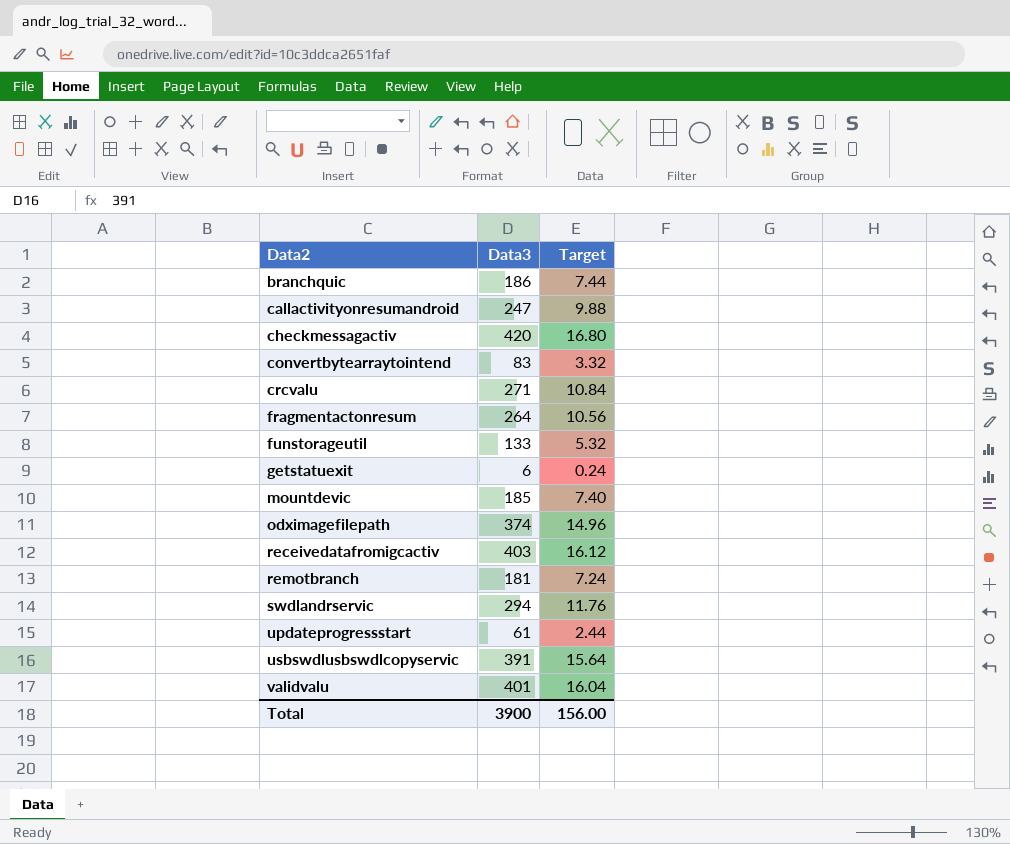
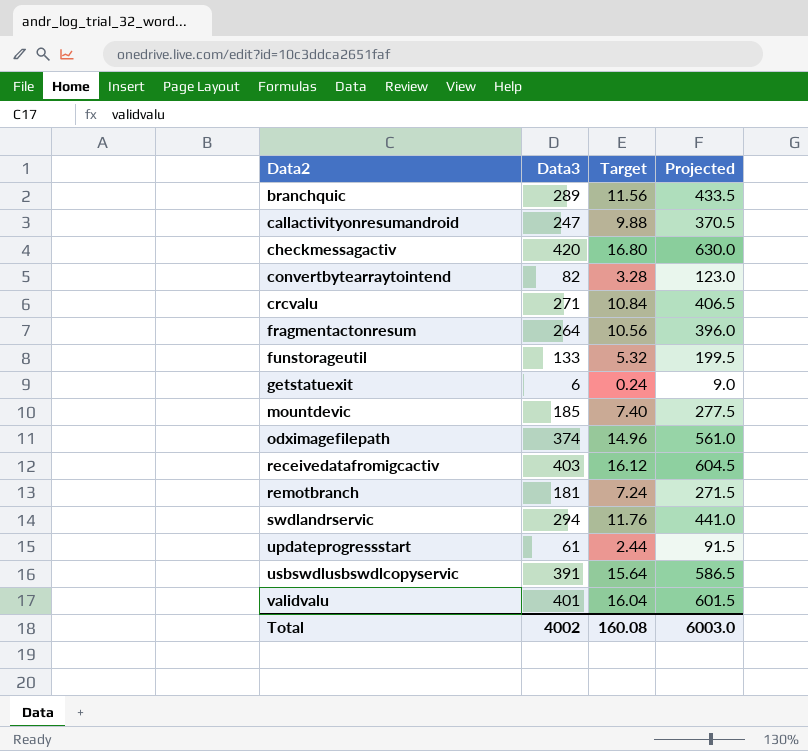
column Projected | formula: none -> [Data3] * 1.5
branchquic | Data3: 186 -> 289
branchquic | Target: 7.44 -> 11.56
convertbytearraytointend | Data3: 83 -> 82
convertbytearraytointend | Target: 3.32 -> 3.28
Total | Data3: 3900 -> 4002
Total | Target: 156.00 -> 160.08

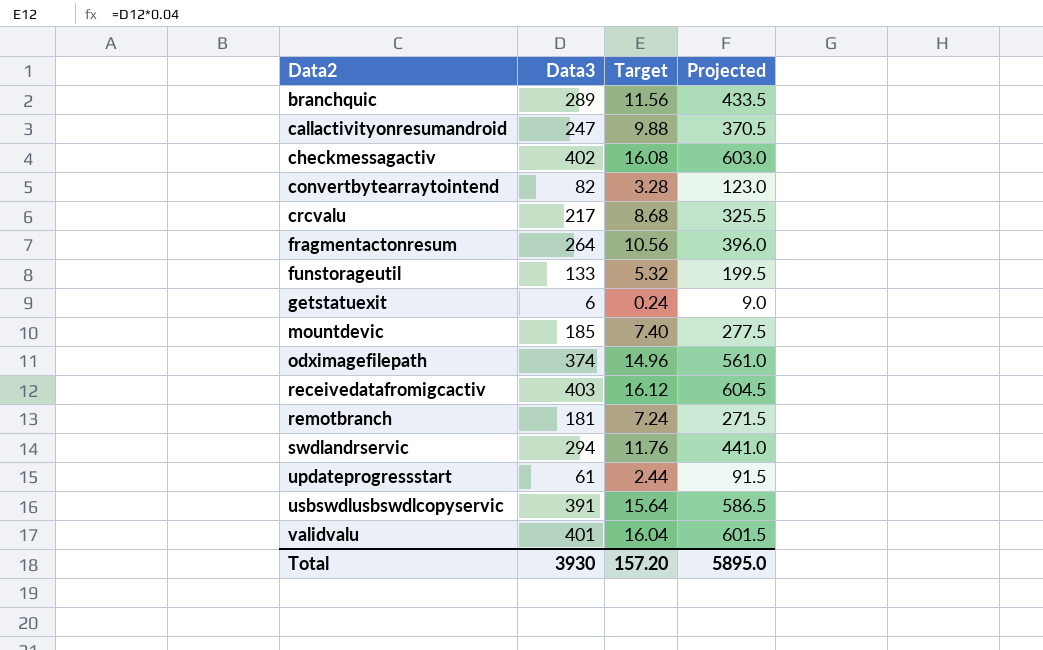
checkmessagactiv | Data3: 420 -> 402
checkmessagactiv | Target: 16.80 -> 16.08
checkmessagactiv | Projected: 630.0 -> 603.0
crcvalu | Data3: 271 -> 217
crcvalu | Target: 10.84 -> 8.68
crcvalu | Projected: 406.5 -> 325.5
Total | Data3: 4002 -> 3930
Total | Target: 160.08 -> 157.20
Total | Projected: 6003.0 -> 5895.0

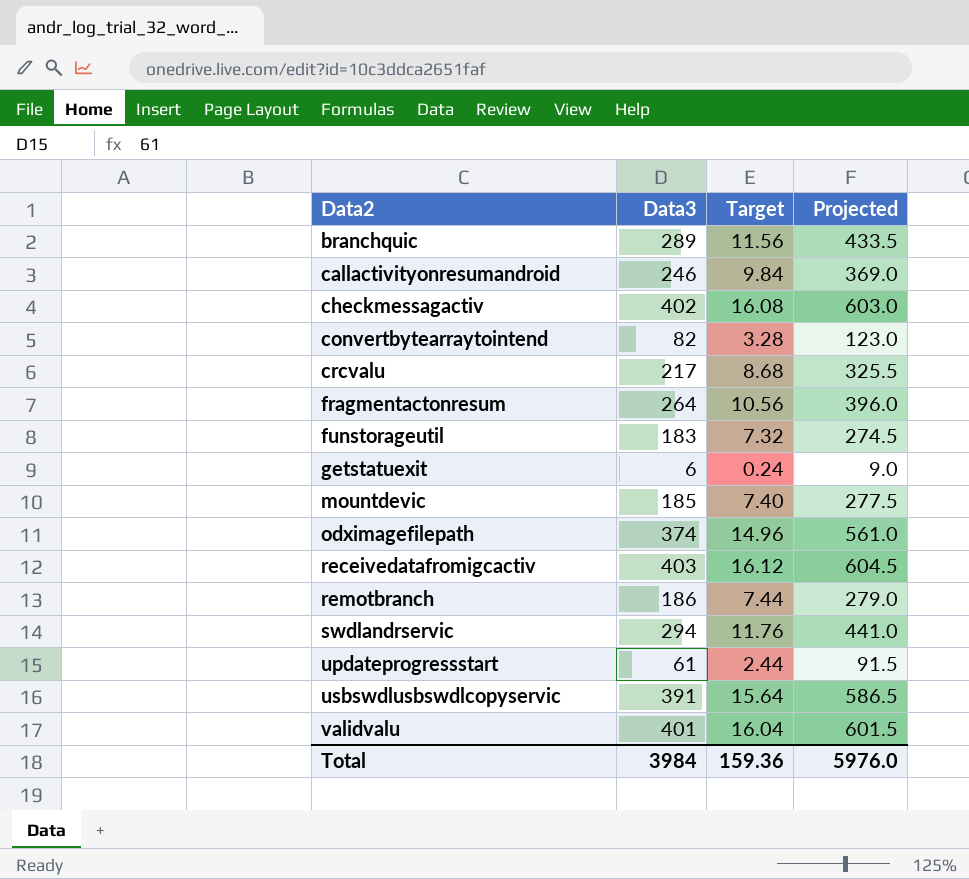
callactivityonresumandroid | Data3: 247 -> 246
callactivityonresumandroid | Target: 9.88 -> 9.84
callactivityonresumandroid | Projected: 370.5 -> 369.0
funstorageutil | Data3: 133 -> 183
funstorageutil | Target: 5.32 -> 7.32
funstorageutil | Projected: 199.5 -> 274.5
remotbranch | Data3: 181 -> 186
remotbranch | Target: 7.24 -> 7.44
remotbranch | Projected: 271.5 -> 279.0
Total | Data3: 3930 -> 3984
Total | Target: 157.20 -> 159.36
Total | Projected: 5895.0 -> 5976.0

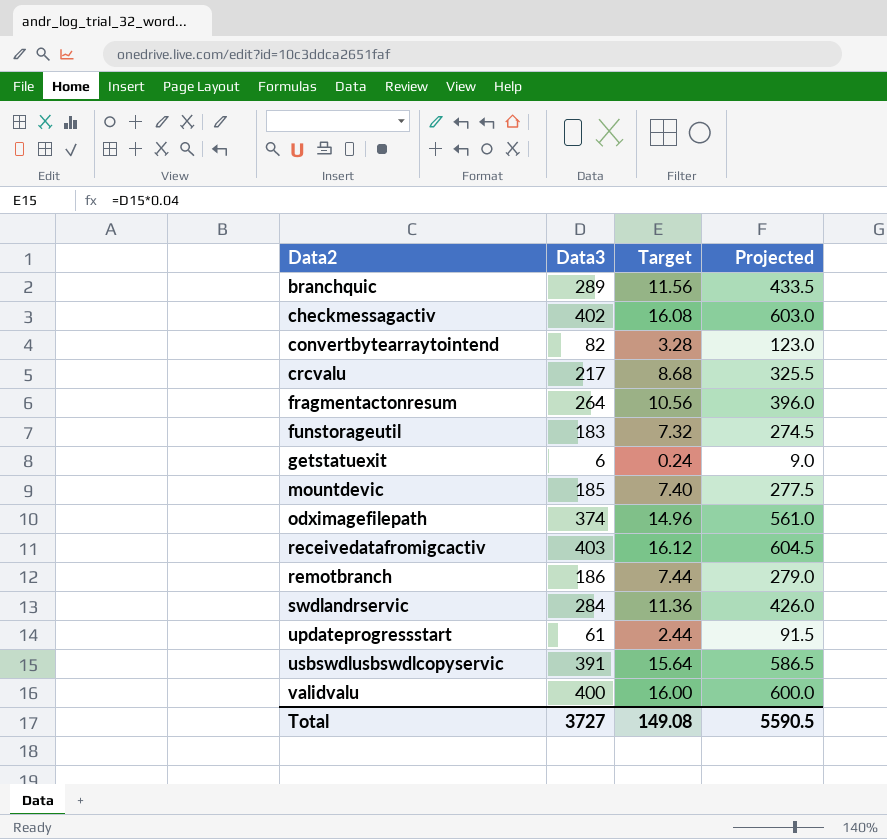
row callactivityonresumandroid: 246 | 9.84 | 369.0 -> none
swdlandrservic | Data3: 294 -> 284
swdlandrservic | Target: 11.76 -> 11.36
swdlandrservic | Projected: 441.0 -> 426.0
validvalu | Data3: 401 -> 400
validvalu | Target: 16.04 -> 16.00
validvalu | Projected: 601.5 -> 600.0
Total | Data3: 3984 -> 3727
Total | Target: 159.36 -> 149.08
Total | Projected: 5976.0 -> 5590.5

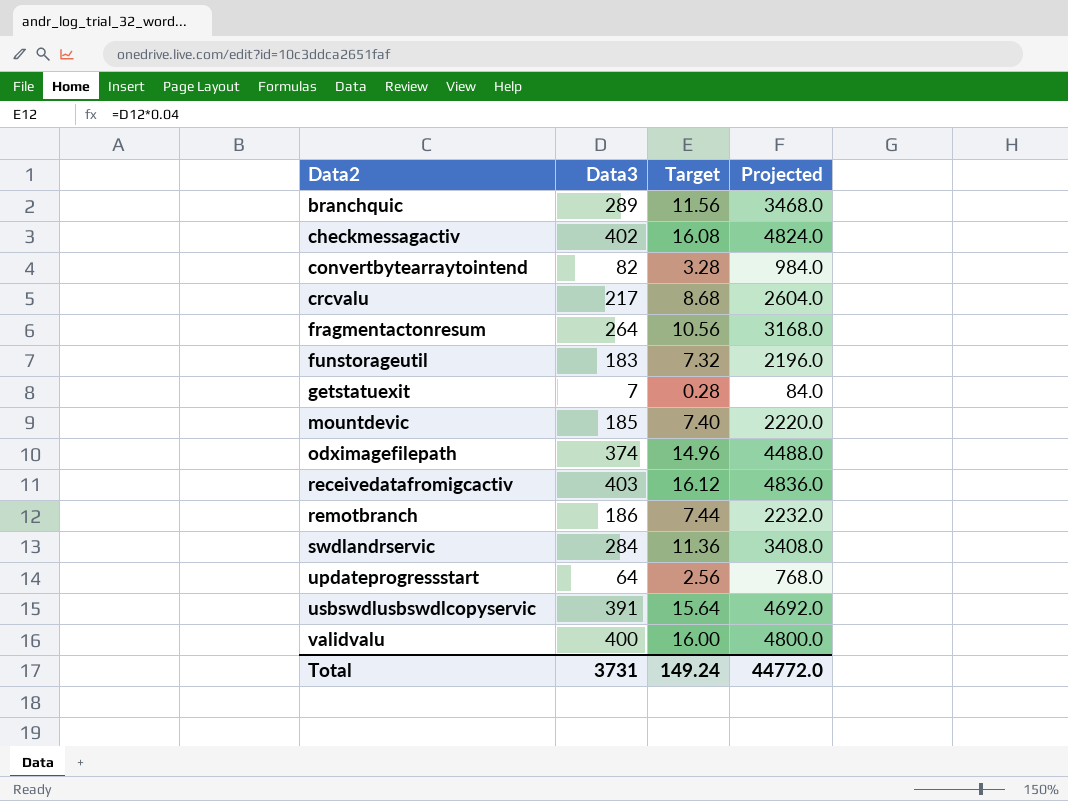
column Projected | formula: [Data3] * 1.5 -> [Data3] * 12
getstatuexit | Data3: 6 -> 7
getstatuexit | Target: 0.24 -> 0.28
updateprogressstart | Data3: 61 -> 64
updateprogressstart | Target: 2.44 -> 2.56
Total | Data3: 3727 -> 3731
Total | Target: 149.08 -> 149.24
Total | Projected: 5590.5 -> 44772.0

